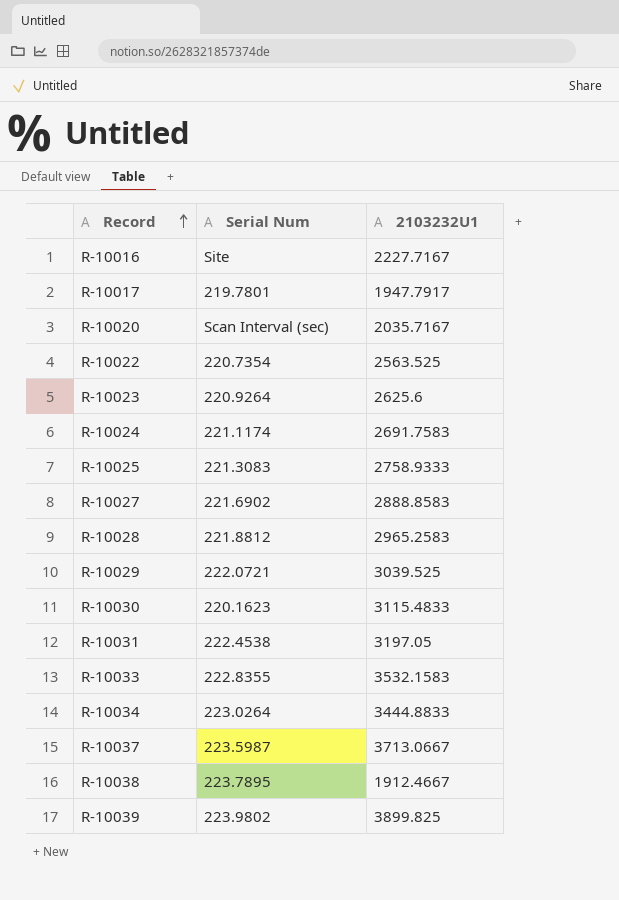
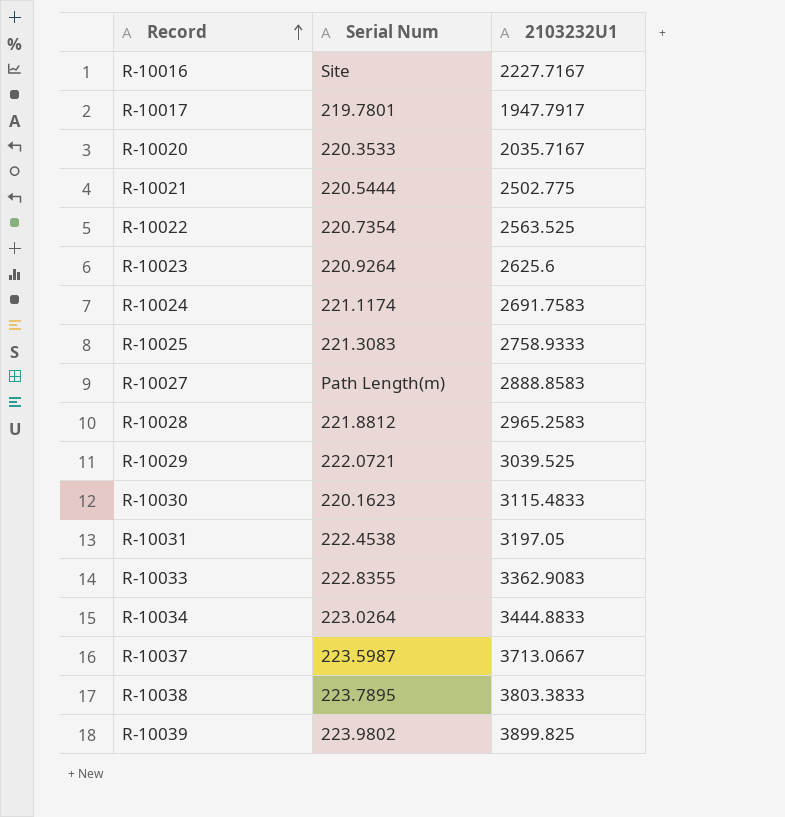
R-10020 | Serial Num: Scan Interval (sec) -> 220.3533
row R-10021: none -> 220.5444 | 2502.775
R-10027 | Serial Num: 221.6902 -> Path Length(m)
R-10033 | 2103232U1: 3532.1583 -> 3362.9083
R-10038 | 2103232U1: 1912.4667 -> 3803.3833

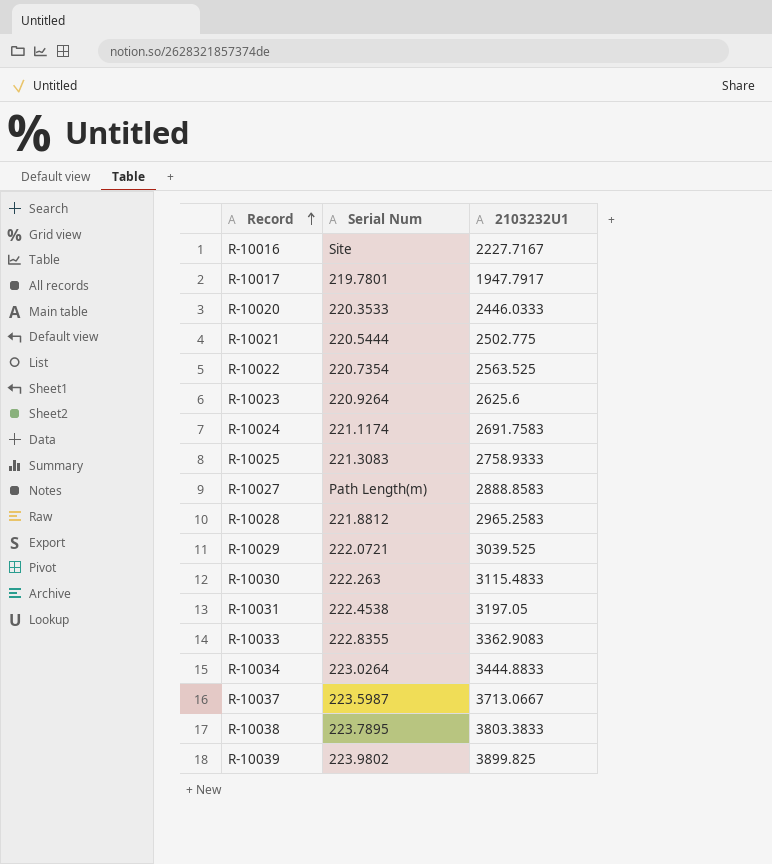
R-10020 | 2103232U1: 2035.7167 -> 2446.0333
R-10030 | Serial Num: 220.1623 -> 222.263

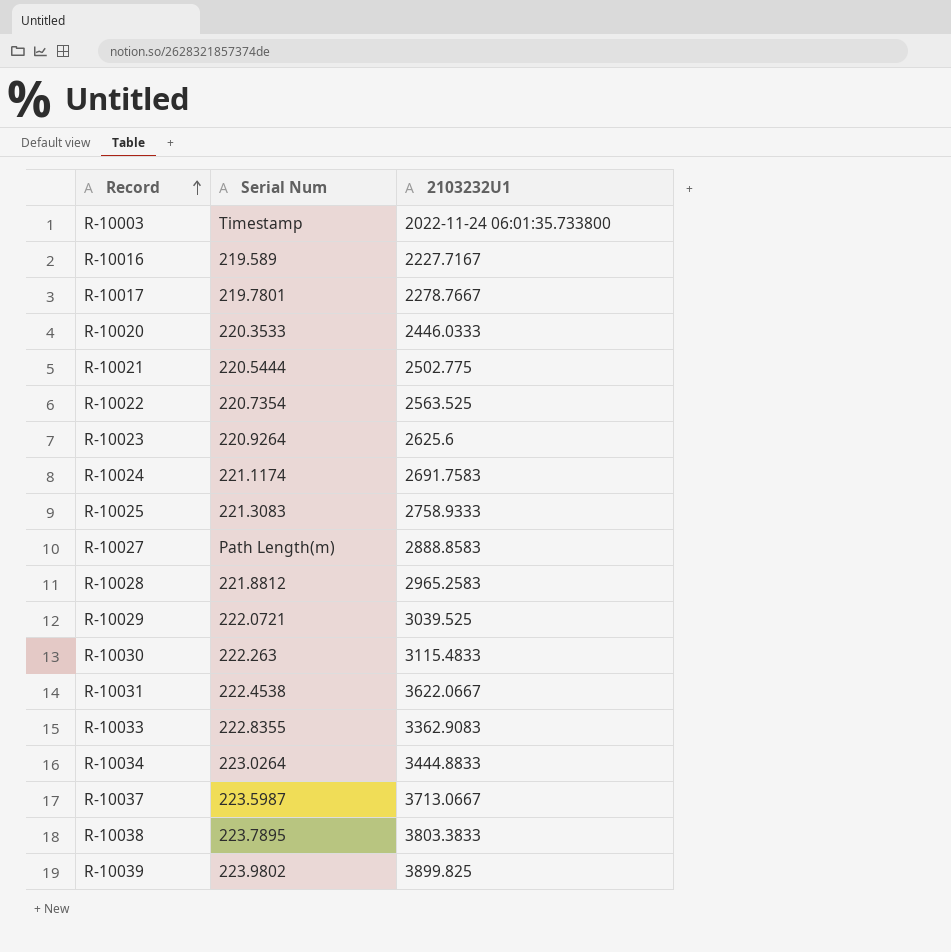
row R-10003: none -> Timestamp | 2022-11-24 06:01:35.733800
R-10016 | Serial Num: Site -> 219.589
R-10017 | 2103232U1: 1947.7917 -> 2278.7667
R-10031 | 2103232U1: 3197.05 -> 3622.0667

